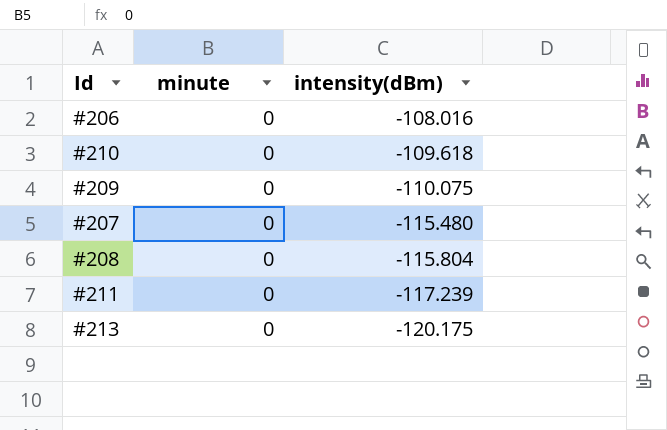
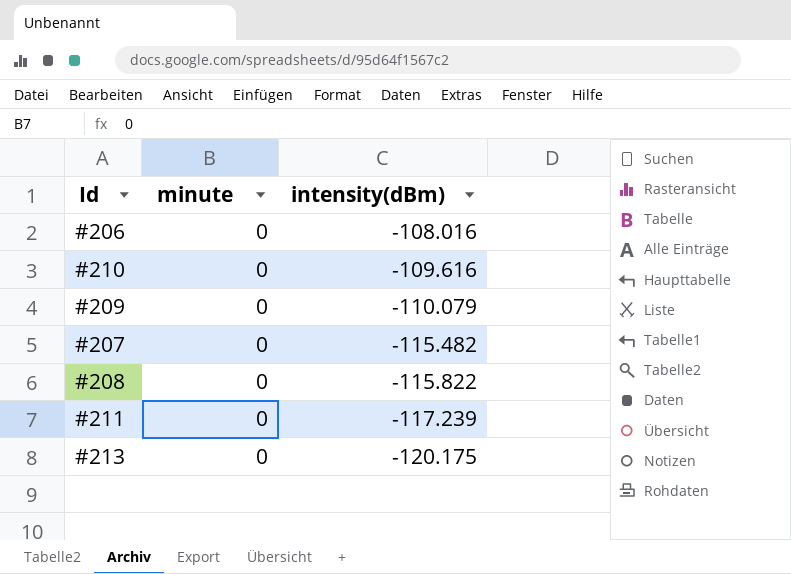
#210 | intensity(dBm): -109.618 -> -109.616
#209 | intensity(dBm): -110.075 -> -110.079
#207 | intensity(dBm): -115.480 -> -115.482
#208 | intensity(dBm): -115.804 -> -115.822

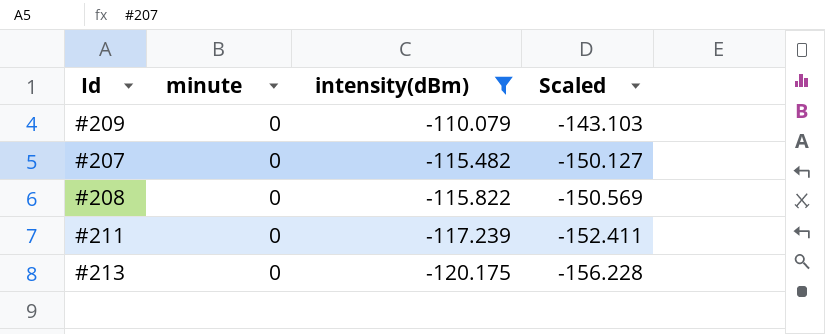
filter: none -> intensity(dBm) <= -110.079
column Scaled | formula: none -> [intensity(dBm)] * 1.3

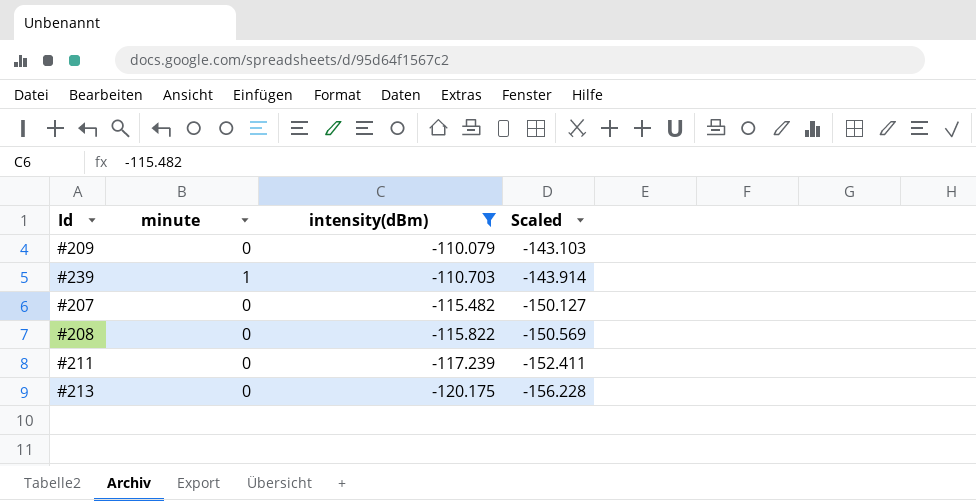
row #239: none -> 1 | -110.703 | -143.914

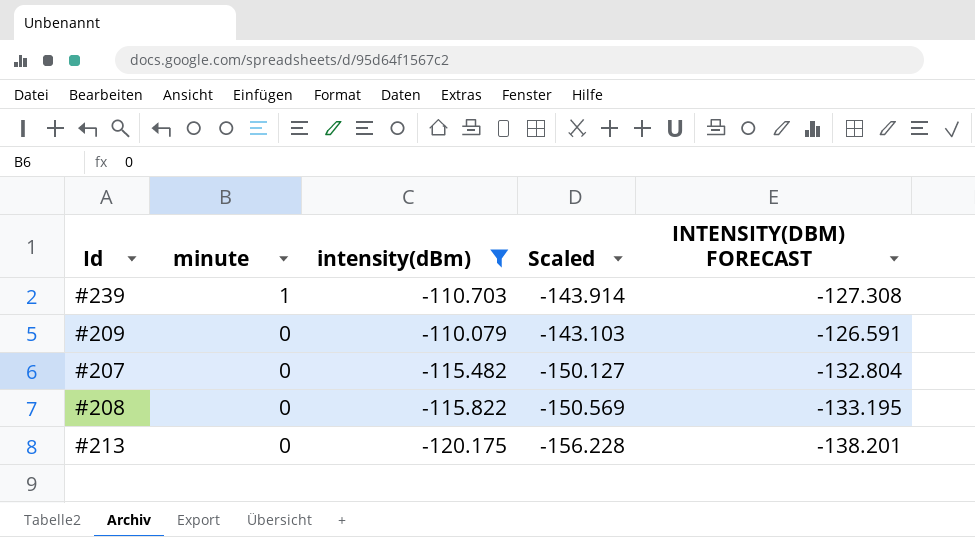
row order: intensity(dBm) descending -> minute descending
column INTENSITY(DBM) FORECAST | formula: none -> [intensity(dBm)] * 1.15
row #211: 0 | -117.239 | -152.411 -> none

